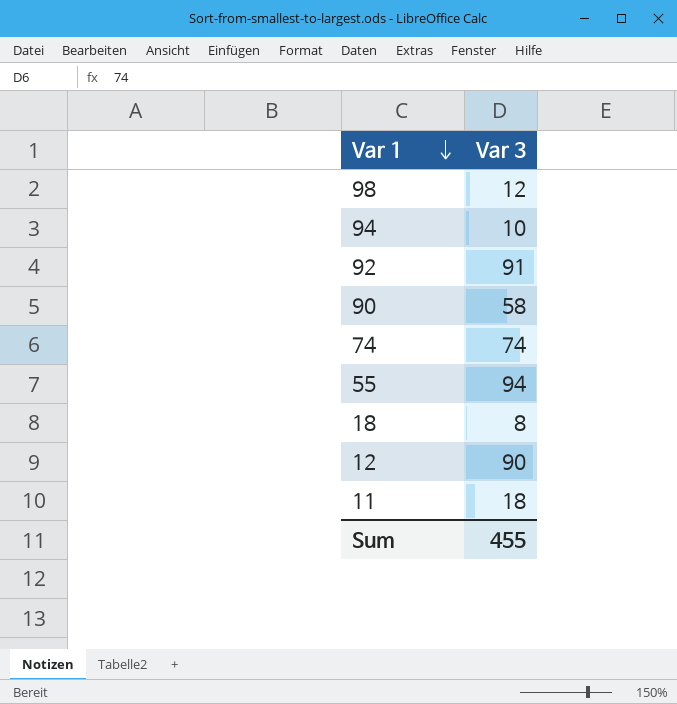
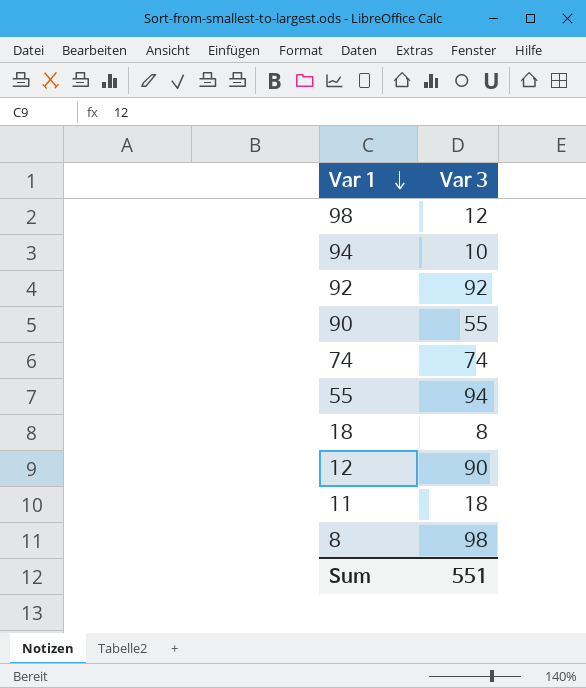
92 | Var 3: 91 -> 92
90 | Var 3: 58 -> 55
row 8: none -> 98
Sum | Var 3: 455 -> 551

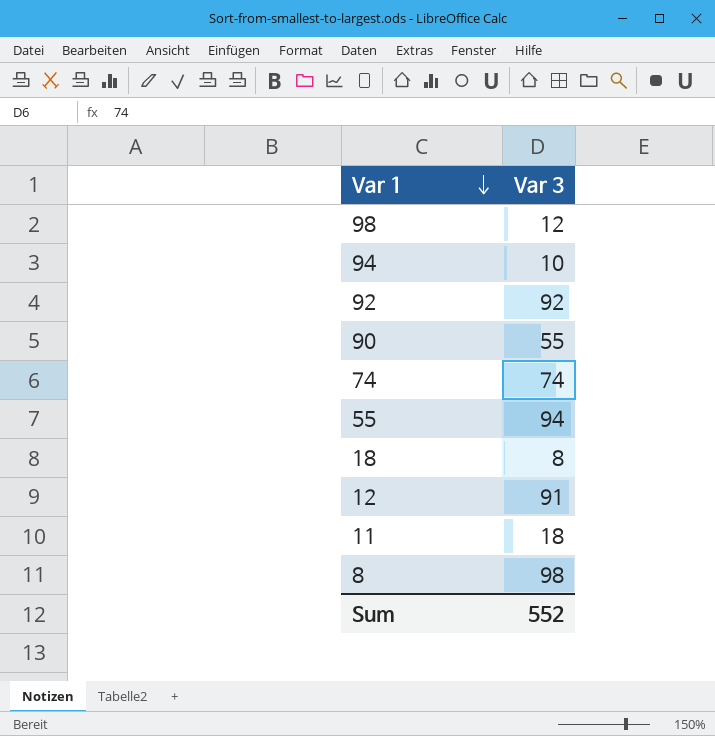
12 | Var 3: 90 -> 91
Sum | Var 3: 551 -> 552

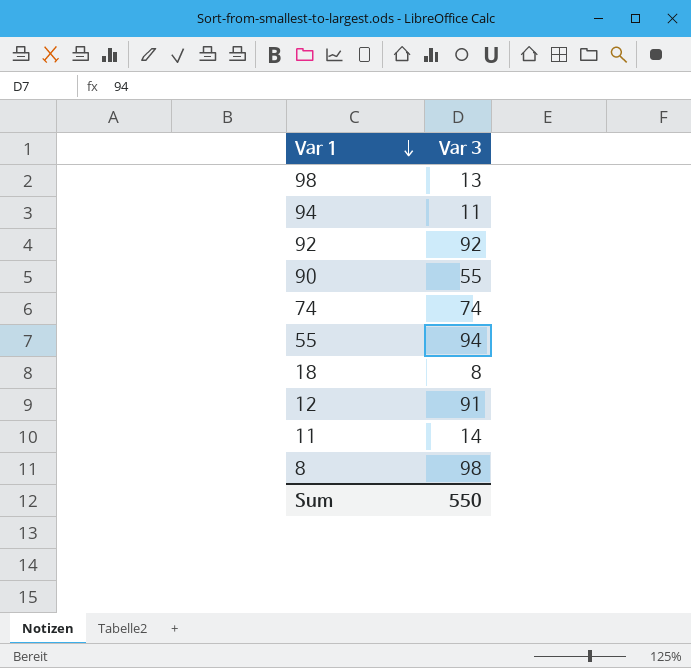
98 | Var 3: 12 -> 13
94 | Var 3: 10 -> 11
11 | Var 3: 18 -> 14
Sum | Var 3: 552 -> 550

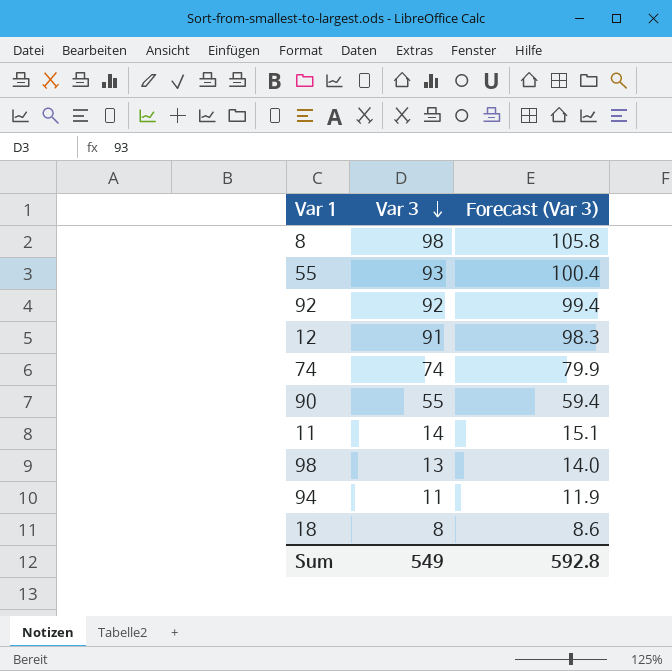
row order: Var 1 descending -> Var 3 descending
column Forecast (Var 3) | formula: none -> [Var 3] * 1.08
55 | Var 3: 94 -> 93
Sum | Var 3: 550 -> 549

